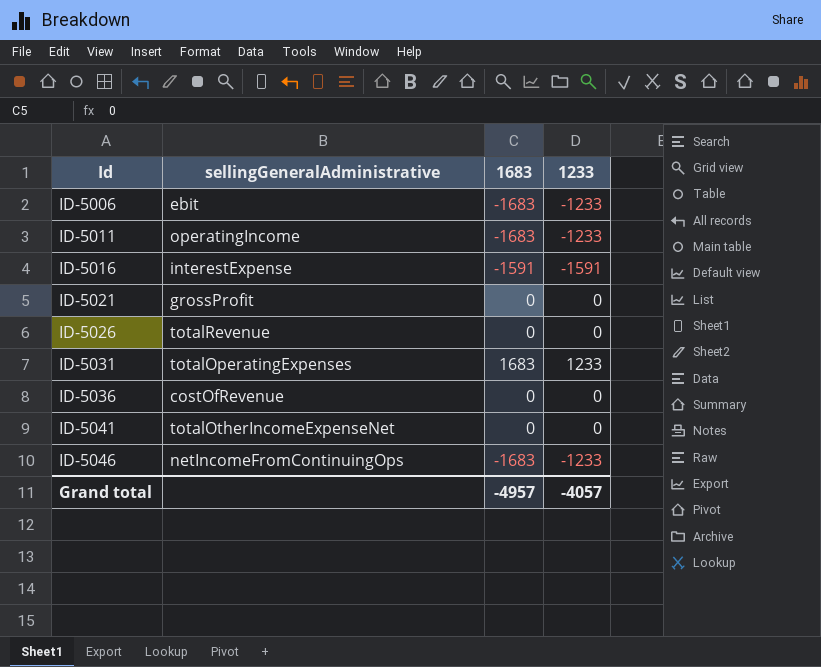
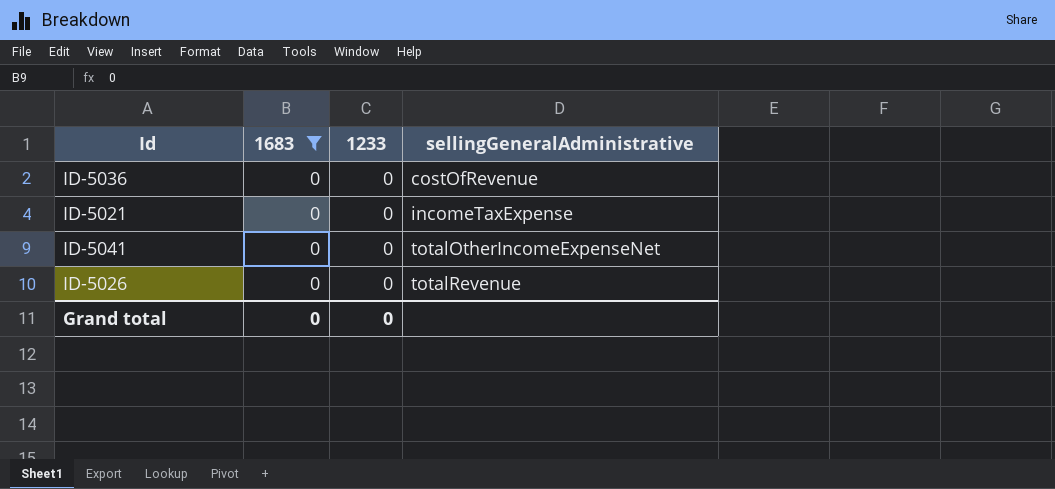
filter: none -> 1683 = 0
row order: Id ascending -> sellingGeneralAdministrative ascending
column sellingGeneralAdministrative | position: 2 -> 4
ID-5021 | sellingGeneralAdministrative: grossProfit -> incomeTaxExpense
Grand total | 1683: -4957 -> 0
Grand total | 1233: -4057 -> 0

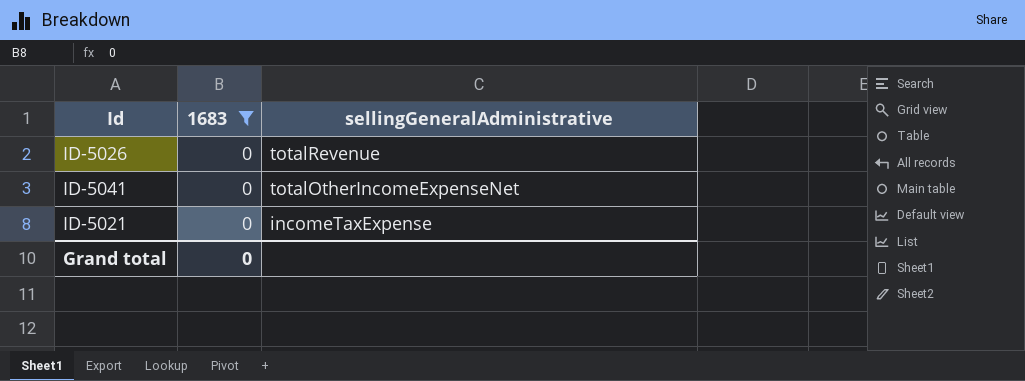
row order: sellingGeneralAdministrative ascending -> sellingGeneralAdministrative descending
column 1233 | position: 3 -> none
row ID-5036: 0 | 0 | costOfRevenue -> none

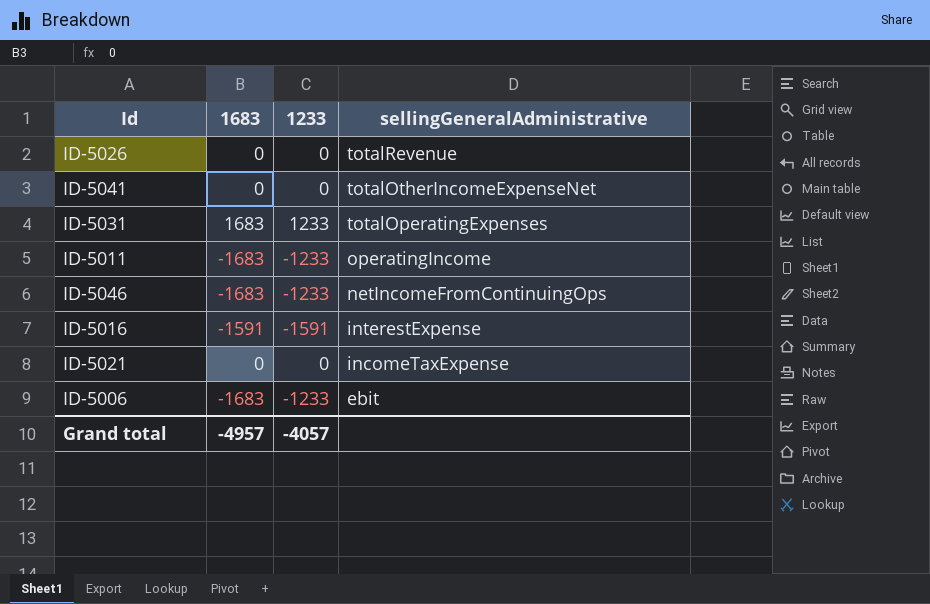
filter: 1683 = 0 -> none
column 1233 | position: none -> 3
Grand total | 1683: 0 -> -4957

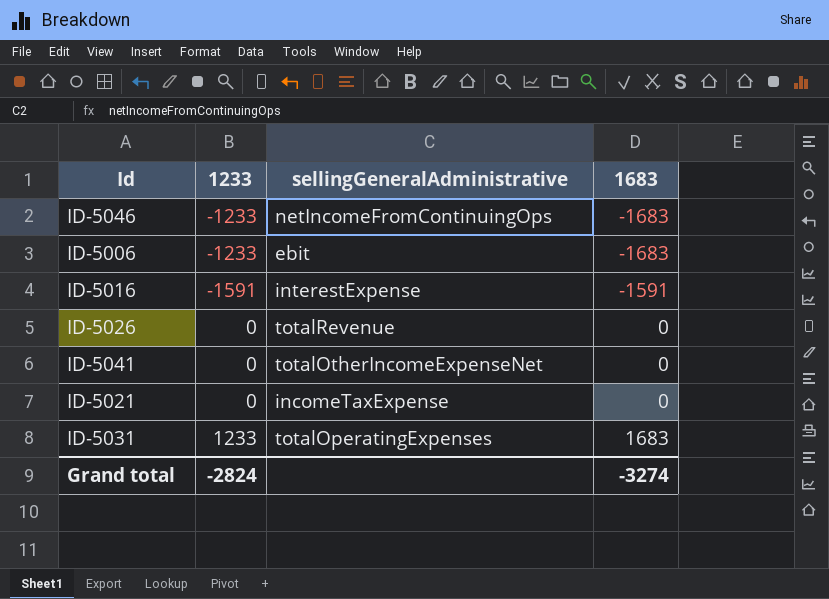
row order: sellingGeneralAdministrative descending -> 1683 ascending
column 1683 | position: 2 -> 4
row ID-5011: -1683 | -1233 | operatingIncome -> none
Grand total | 1233: -4057 -> -2824
Grand total | 1683: -4957 -> -3274

